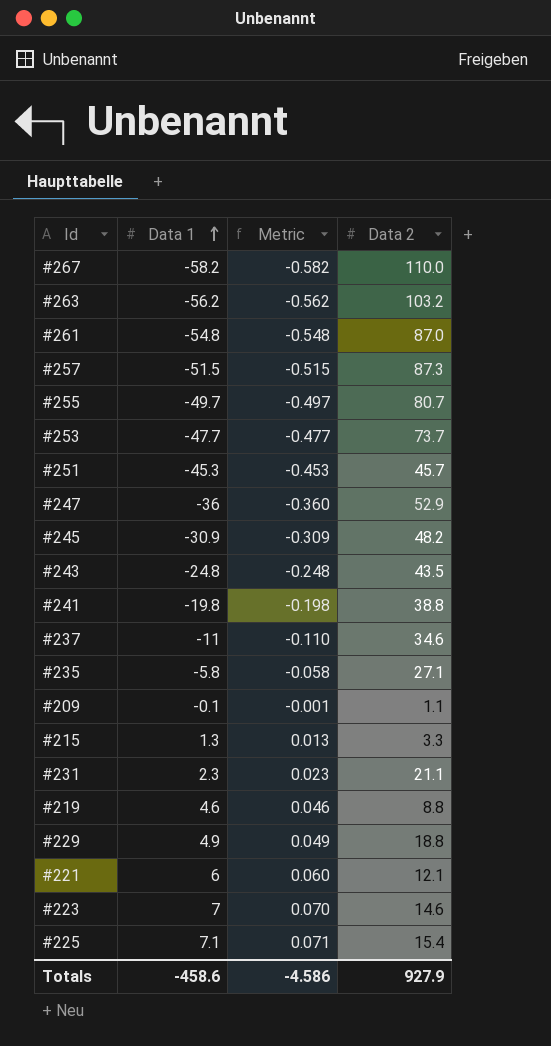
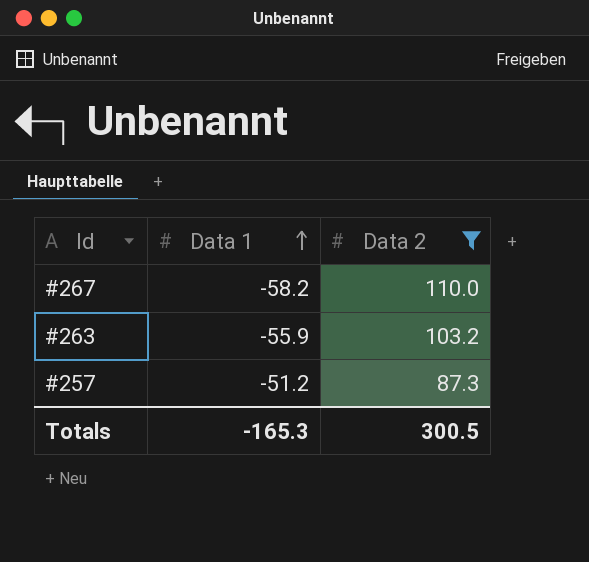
filter: none -> Data 2 >= 87.3
column Metric | formula: [Data 1] * 0.01 -> none
#263 | Data 1: -56.2 -> -55.9
#257 | Data 1: -51.5 -> -51.2
Totals | Data 1: -458.6 -> -165.3
Totals | Data 2: 927.9 -> 300.5

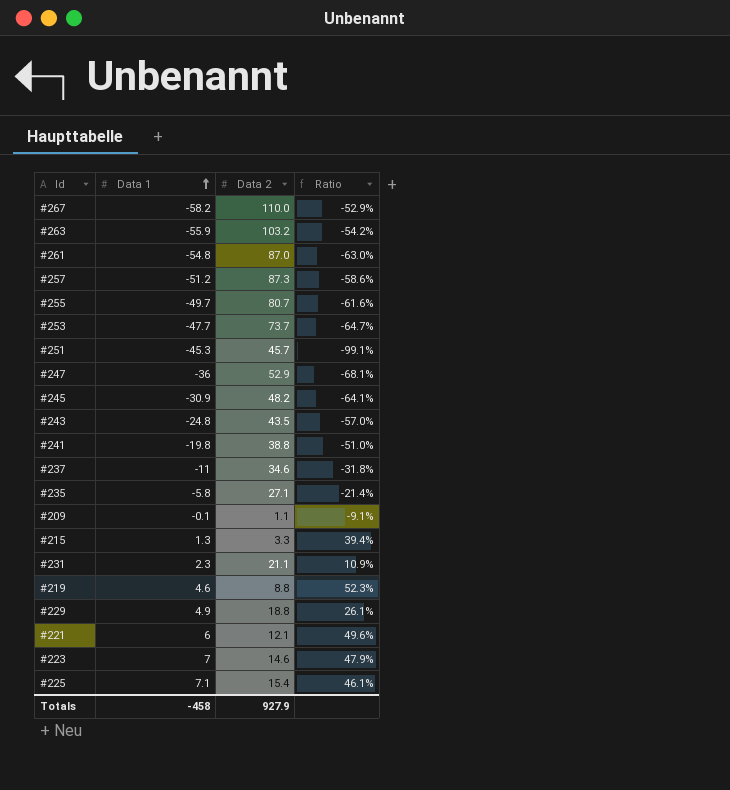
filter: Data 2 >= 87.3 -> none
column Ratio | formula: none -> [Data 1] / [Data 2]
Totals | Data 1: -165.3 -> -458
Totals | Data 2: 300.5 -> 927.9

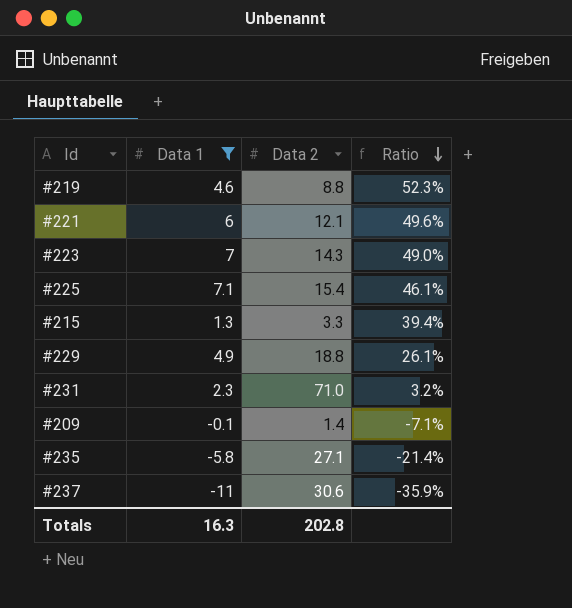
filter: none -> Data 1 >= -11
row order: Data 1 ascending -> Ratio descending
#223 | Data 2: 14.6 -> 14.3
#223 | Ratio: 47.9% -> 49.0%
#231 | Data 2: 21.1 -> 71.0
#231 | Ratio: 10.9% -> 3.2%
#209 | Data 2: 1.1 -> 1.4
#209 | Ratio: -9.1% -> -7.1%
#237 | Data 2: 34.6 -> 30.6
#237 | Ratio: -31.8% -> -35.9%
Totals | Data 1: -458 -> 16.3
Totals | Data 2: 927.9 -> 202.8

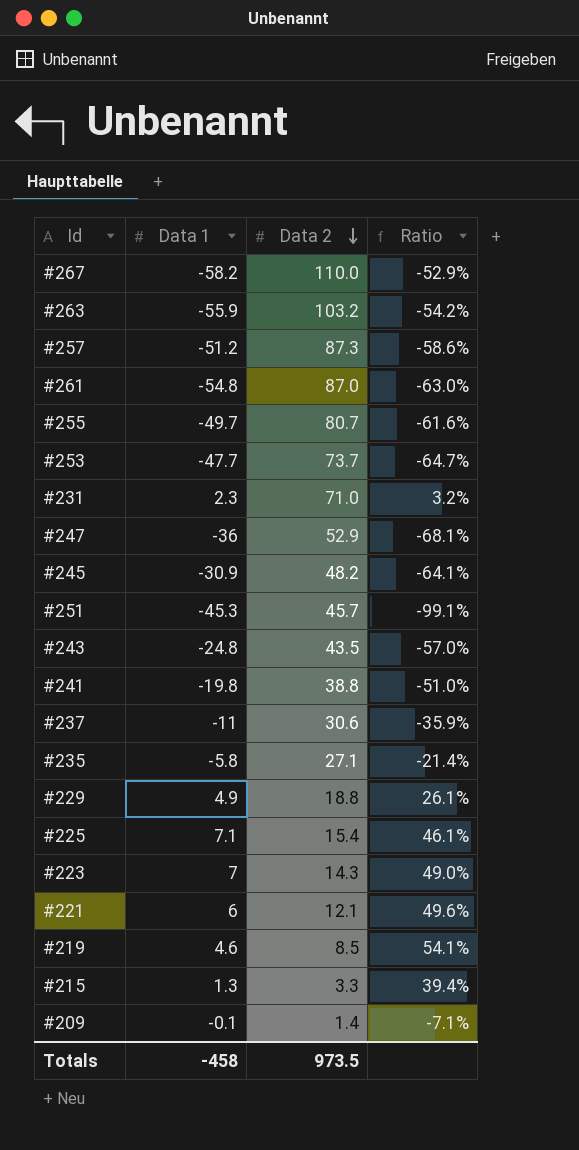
filter: Data 1 >= -11 -> none
row order: Ratio descending -> Data 2 descending
#219 | Data 2: 8.8 -> 8.5
#219 | Ratio: 52.3% -> 54.1%
Totals | Data 1: 16.3 -> -458
Totals | Data 2: 202.8 -> 973.5

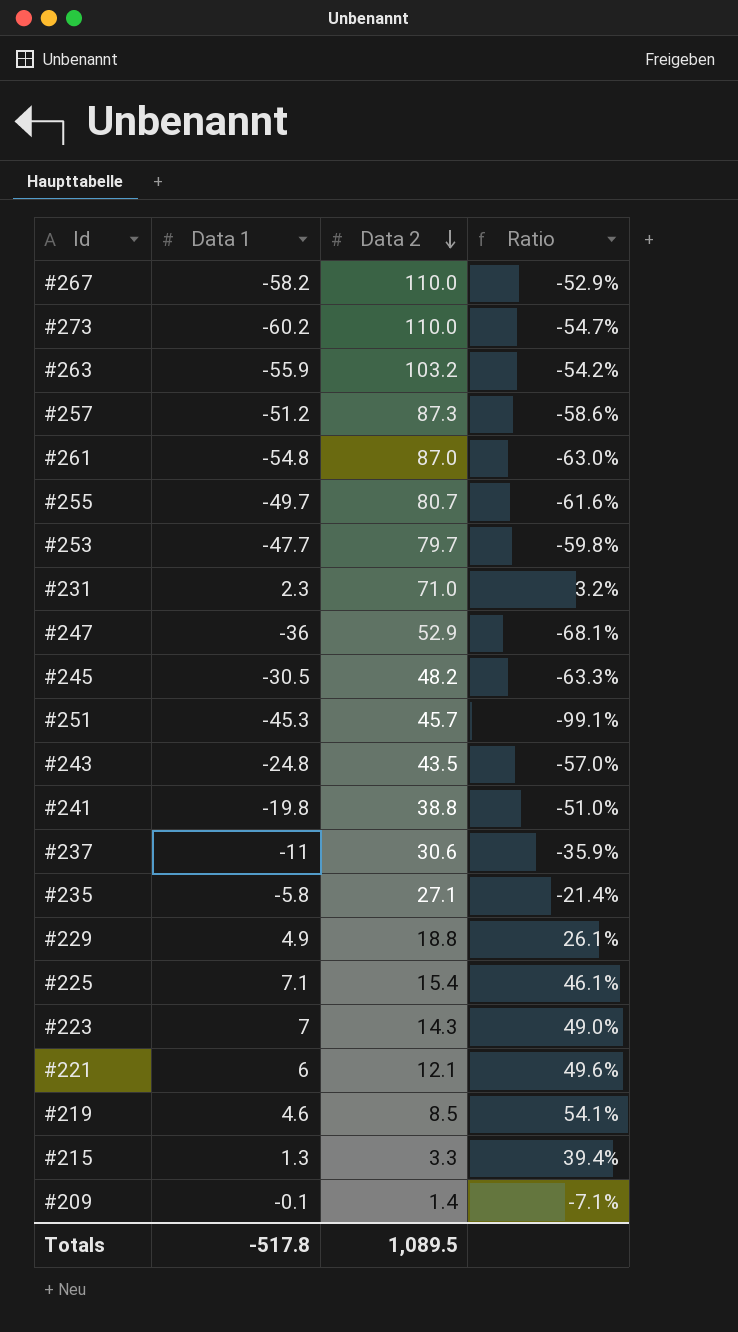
row #273: none -> -60.2 | 110.0 | -54.7%
#253 | Data 2: 73.7 -> 79.7
#253 | Ratio: -64.7% -> -59.8%
#245 | Data 1: -30.9 -> -30.5
#245 | Ratio: -64.1% -> -63.3%
Totals | Data 1: -458 -> -517.8
Totals | Data 2: 973.5 -> 1,089.5

